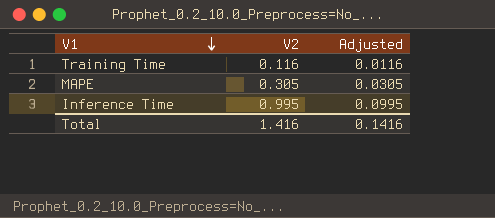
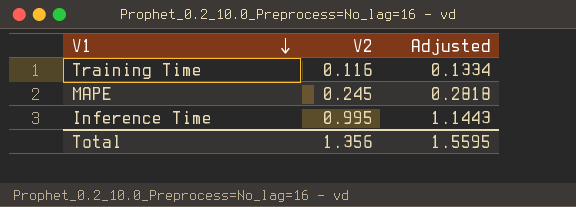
column Adjusted | formula: [V2] * 0.1 -> [V2] * 1.15
MAPE | V2: 0.305 -> 0.245
Total | V2: 1.416 -> 1.356
Total | Adjusted: 0.1416 -> 1.5595

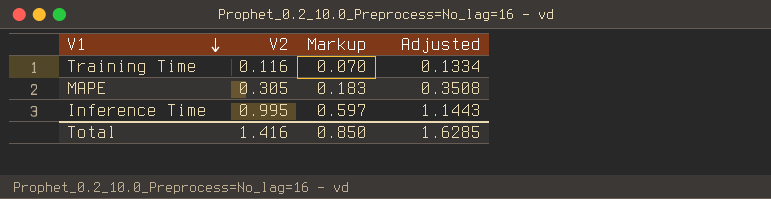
column Markup | formula: none -> [V2] * 0.6
MAPE | V2: 0.245 -> 0.305
MAPE | Adjusted: 0.2818 -> 0.3508
Total | V2: 1.356 -> 1.416
Total | Adjusted: 1.5595 -> 1.6285

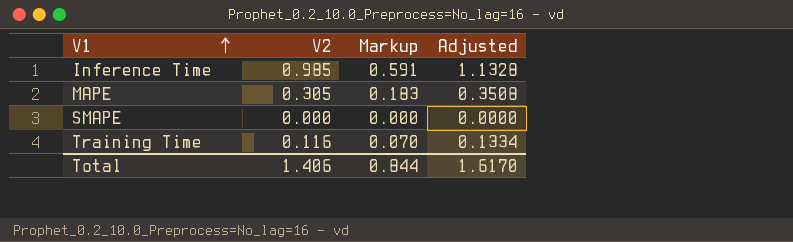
row order: V1 descending -> V1 ascending
Inference Time | V2: 0.995 -> 0.985
Inference Time | Markup: 0.597 -> 0.591
Inference Time | Adjusted: 1.1443 -> 1.1328
row SMAPE: none -> 0.000 | 0.000 | 0.0000
Total | V2: 1.416 -> 1.406
Total | Markup: 0.850 -> 0.844
Total | Adjusted: 1.6285 -> 1.6170

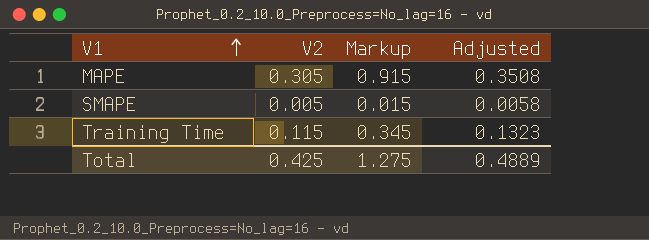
column Markup | formula: [V2] * 0.6 -> [V2] * 3
row Inference Time: 0.985 | 0.591 | 1.1328 -> none
SMAPE | V2: 0.000 -> 0.005
SMAPE | Adjusted: 0.0000 -> 0.0058
Training Time | V2: 0.116 -> 0.115
Training Time | Adjusted: 0.1334 -> 0.1323
Total | V2: 1.406 -> 0.425
Total | Markup: 0.844 -> 1.275
Total | Adjusted: 1.6170 -> 0.4889

